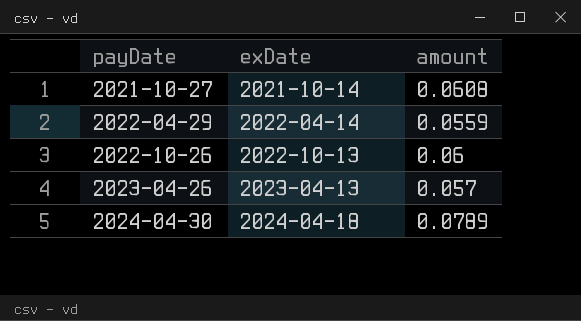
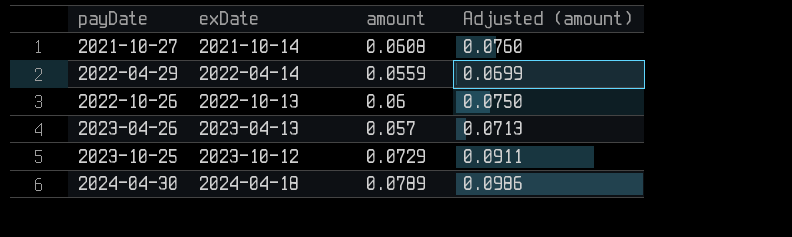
column Adjusted (amount) | formula: none -> [amount] * 1.25
row 2023-10-25: none -> 2023-10-12 | 0.0729 | 0.0911

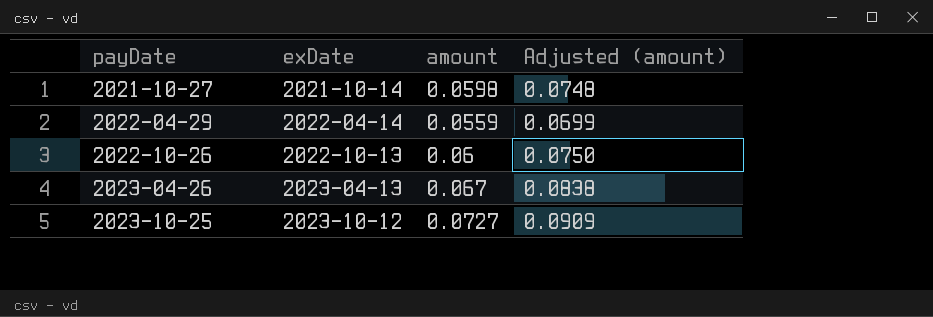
row 2024-04-30: 2024-04-18 | 0.0789 | 0.0986 -> none
2021-10-27 | amount: 0.0608 -> 0.0598
2021-10-27 | Adjusted (amount): 0.0760 -> 0.0748
2023-04-26 | amount: 0.057 -> 0.067
2023-04-26 | Adjusted (amount): 0.0713 -> 0.0838
2023-10-25 | amount: 0.0729 -> 0.0727
2023-10-25 | Adjusted (amount): 0.0911 -> 0.0909

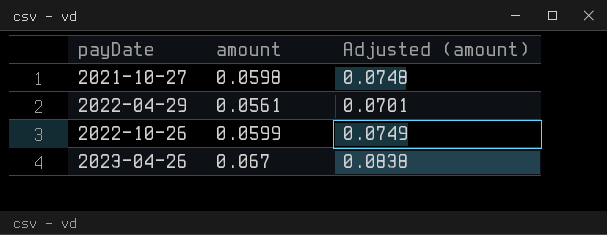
column exDate | position: 2 -> none
row 2023-10-25: 2023-10-12 | 0.0727 | 0.0909 -> none
2022-04-29 | amount: 0.0559 -> 0.0561
2022-04-29 | Adjusted (amount): 0.0699 -> 0.0701
2022-10-26 | amount: 0.06 -> 0.0599
2022-10-26 | Adjusted (amount): 0.0750 -> 0.0749

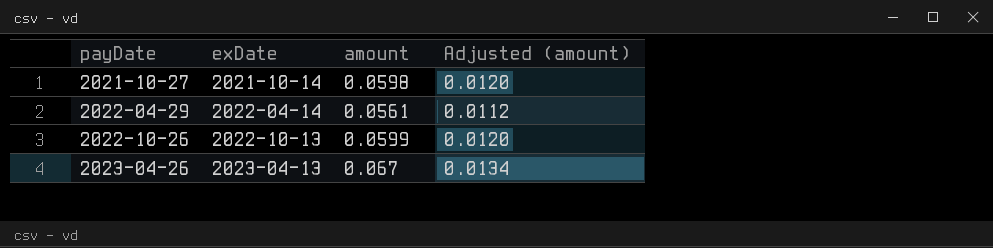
column exDate | position: none -> 2
column Adjusted (amount) | formula: [amount] * 1.25 -> [amount] * 0.2

